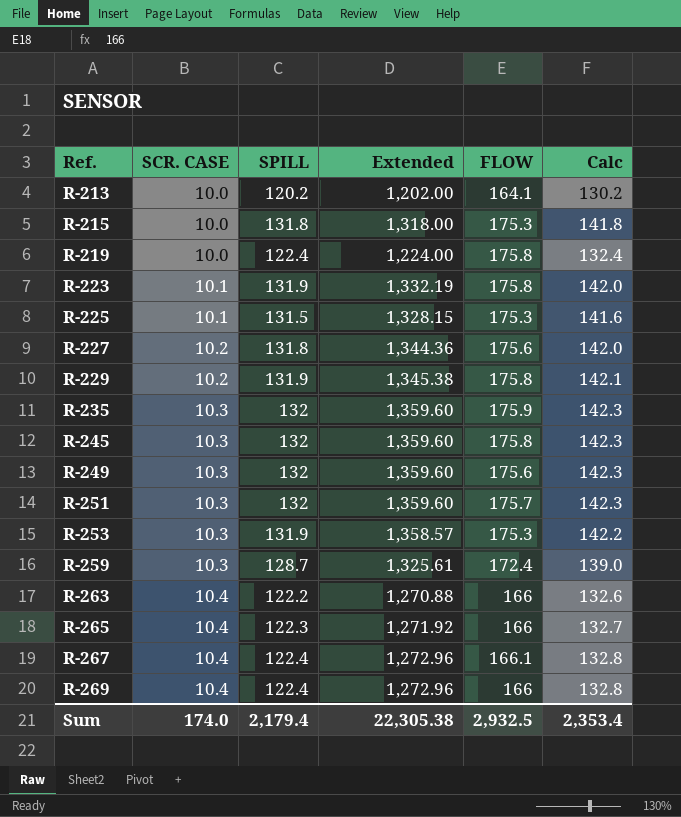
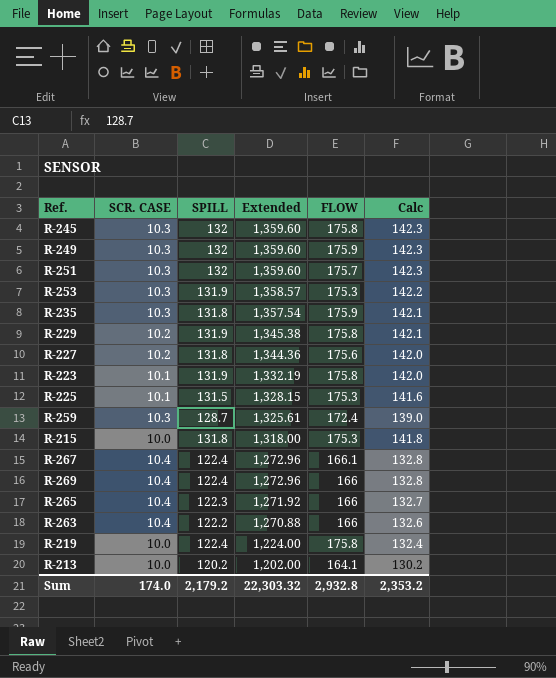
row order: Ref. ascending -> Extended descending
R-249 | FLOW: 175.6 -> 175.9
R-235 | SPILL: 132 -> 131.8
R-235 | Extended: 1,359.60 -> 1,357.54
R-235 | Calc: 142.3 -> 142.1
Sum | SPILL: 2,179.4 -> 2,179.2
Sum | Extended: 22,305.38 -> 22,303.32
Sum | FLOW: 2,932.5 -> 2,932.8
Sum | Calc: 2,353.4 -> 2,353.2

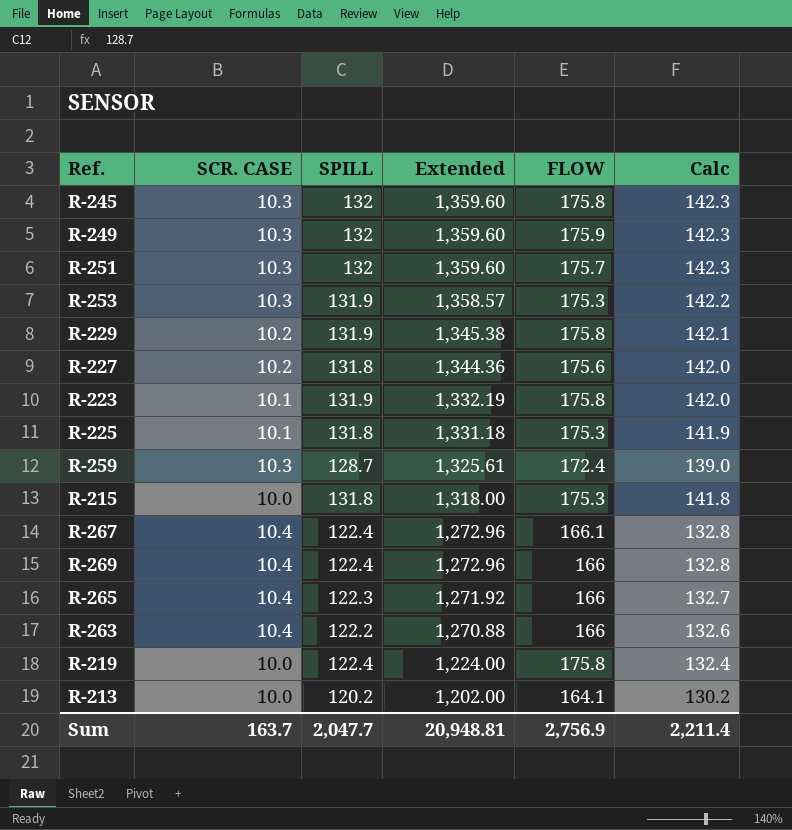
row R-235: 10.3 | 131.8 | 1,357.54 | 175.9 | 142.1 -> none
R-225 | SPILL: 131.5 -> 131.8
R-225 | Extended: 1,328.15 -> 1,331.18
R-225 | Calc: 141.6 -> 141.9
Sum | SCR. CASE: 174.0 -> 163.7
Sum | SPILL: 2,179.2 -> 2,047.7
Sum | Extended: 22,303.32 -> 20,948.81
Sum | FLOW: 2,932.8 -> 2,756.9
Sum | Calc: 2,353.2 -> 2,211.4

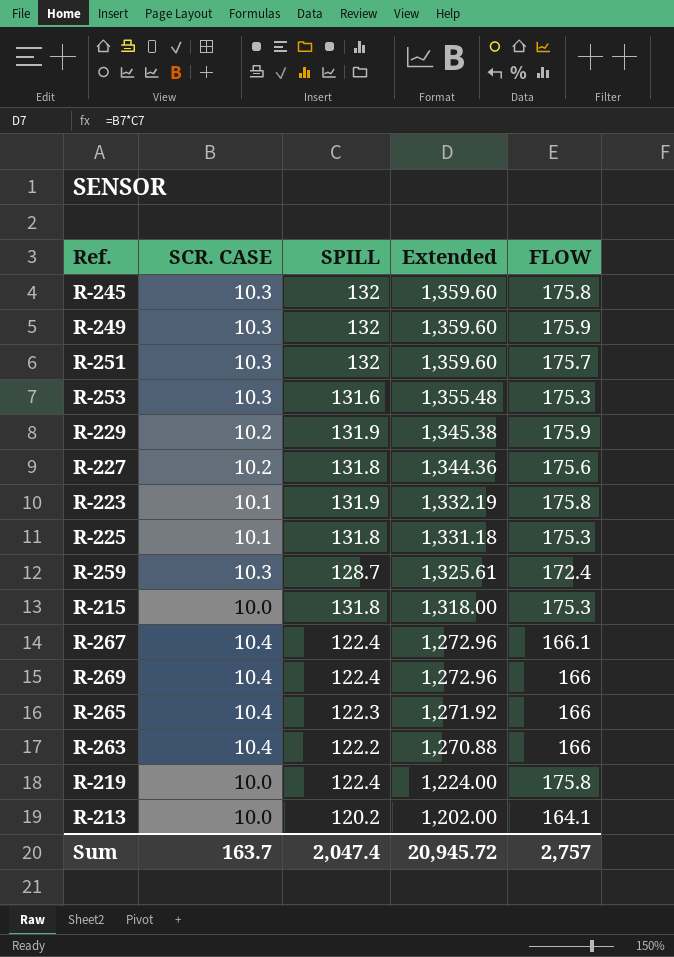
column Calc | formula: [SCR. CASE] + [SPILL] -> none
R-253 | SPILL: 131.9 -> 131.6
R-253 | Extended: 1,358.57 -> 1,355.48
R-229 | FLOW: 175.8 -> 175.9
Sum | SPILL: 2,047.7 -> 2,047.4
Sum | Extended: 20,948.81 -> 20,945.72
Sum | FLOW: 2,756.9 -> 2,757

